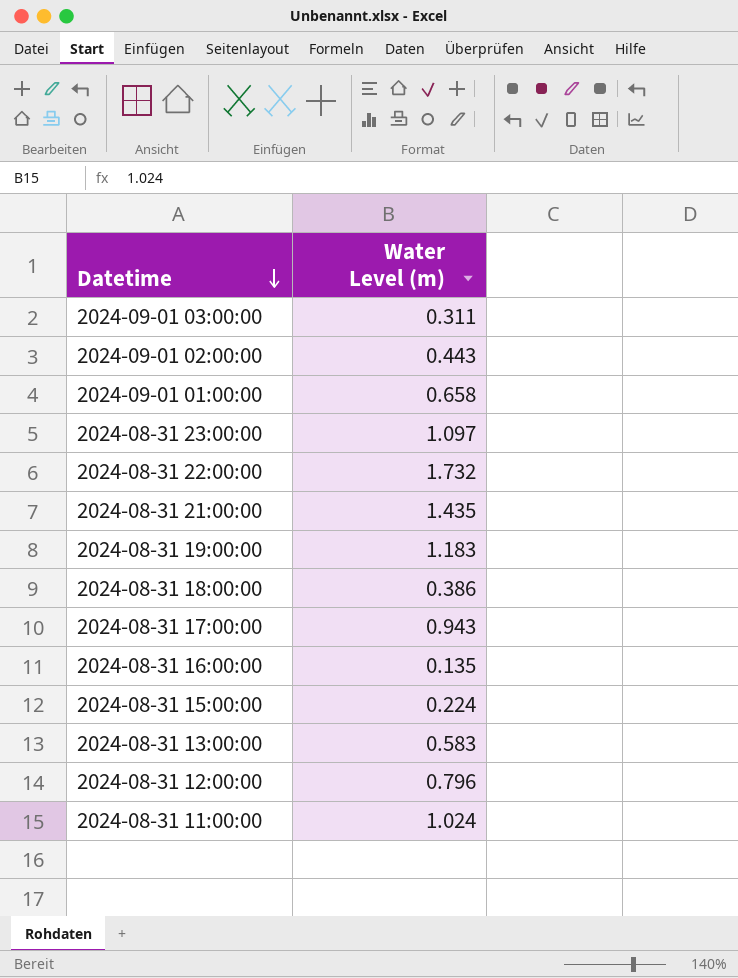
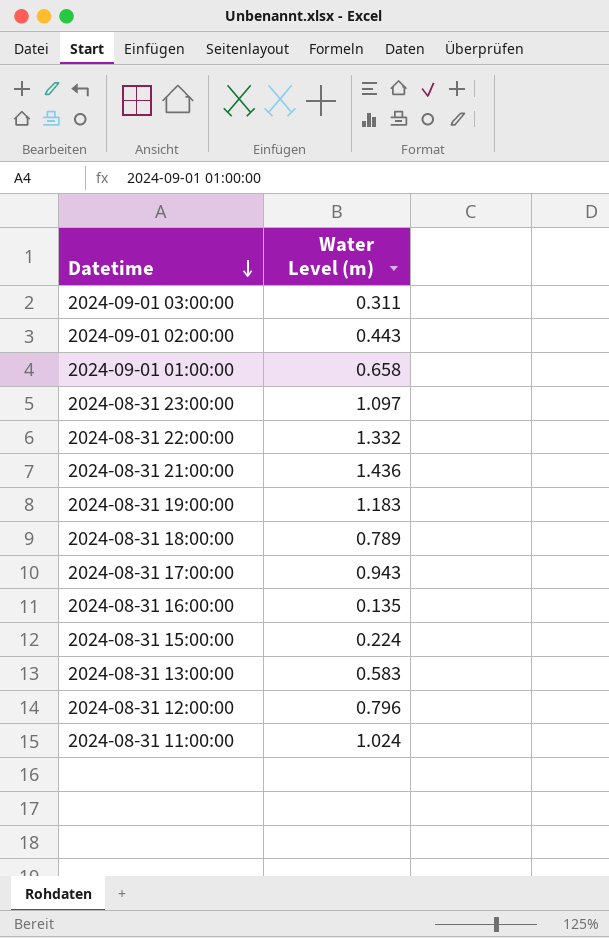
2024-08-31 22:00:00 | Water Level (m): 1.732 -> 1.332
2024-08-31 21:00:00 | Water Level (m): 1.435 -> 1.436
2024-08-31 18:00:00 | Water Level (m): 0.386 -> 0.789

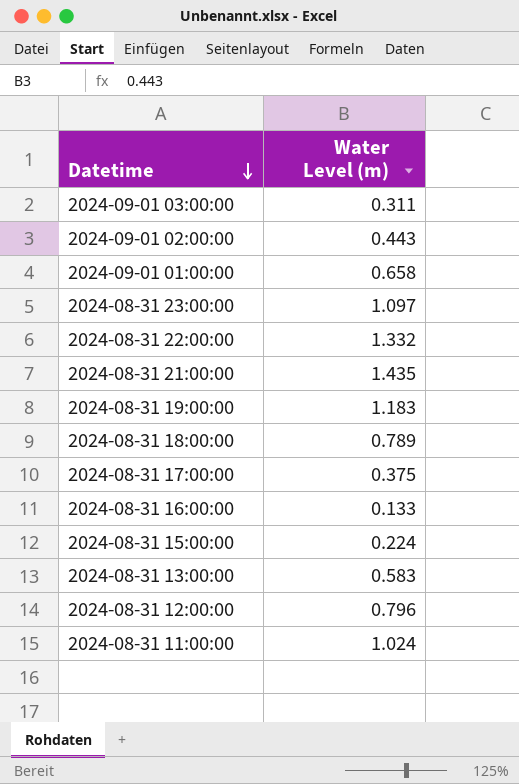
2024-08-31 21:00:00 | Water Level (m): 1.436 -> 1.435
2024-08-31 17:00:00 | Water Level (m): 0.943 -> 0.375
2024-08-31 16:00:00 | Water Level (m): 0.135 -> 0.133

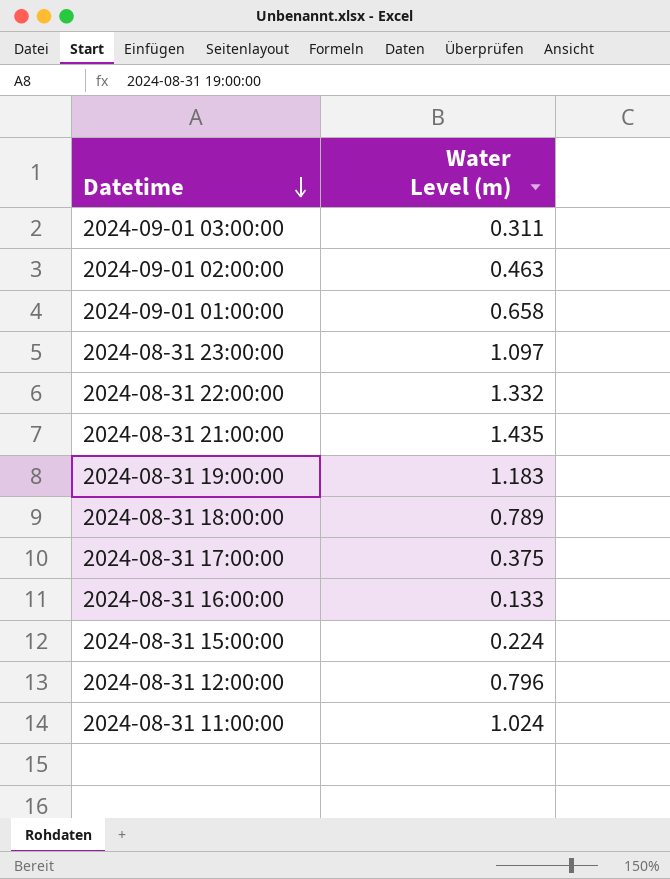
row 2024-08-31 13:00:00: 0.583 -> none
2024-09-01 02:00:00 | Water Level (m): 0.443 -> 0.463

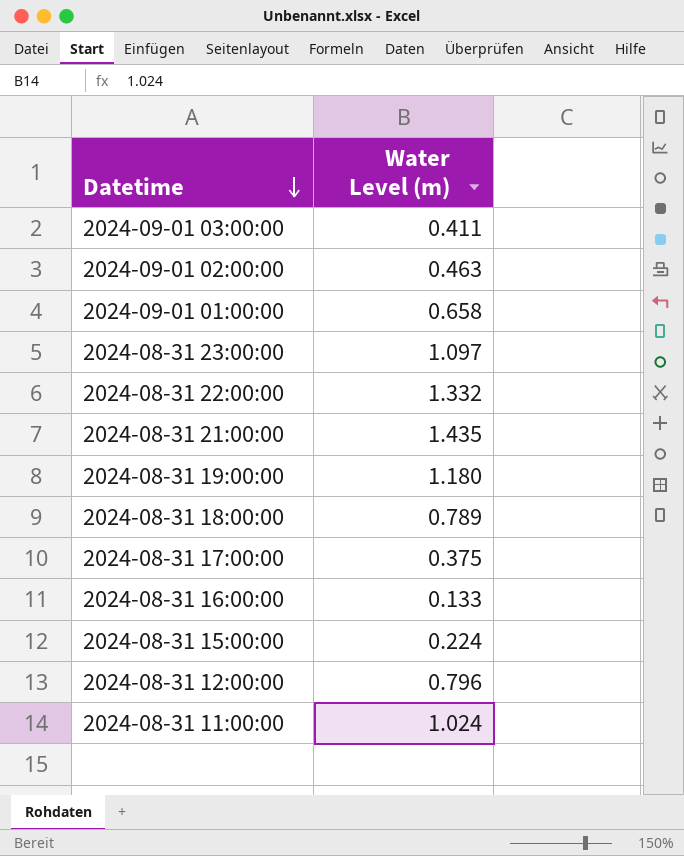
2024-09-01 03:00:00 | Water Level (m): 0.311 -> 0.411
2024-08-31 19:00:00 | Water Level (m): 1.183 -> 1.180

